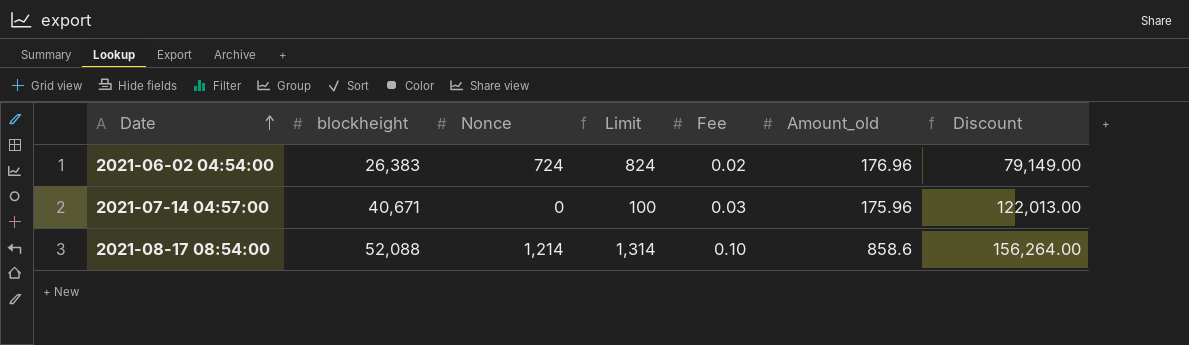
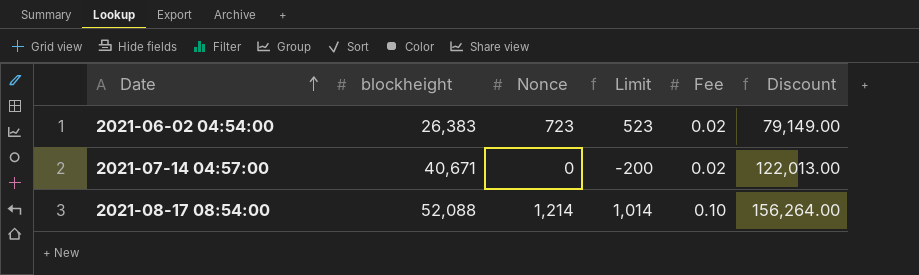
column Amount_old | position: 6 -> none
column Limit | formula: [Nonce] + 100 -> [Nonce] - 200
2021-06-02 04:54:00 | Nonce: 724 -> 723
2021-07-14 04:57:00 | Fee: 0.03 -> 0.02

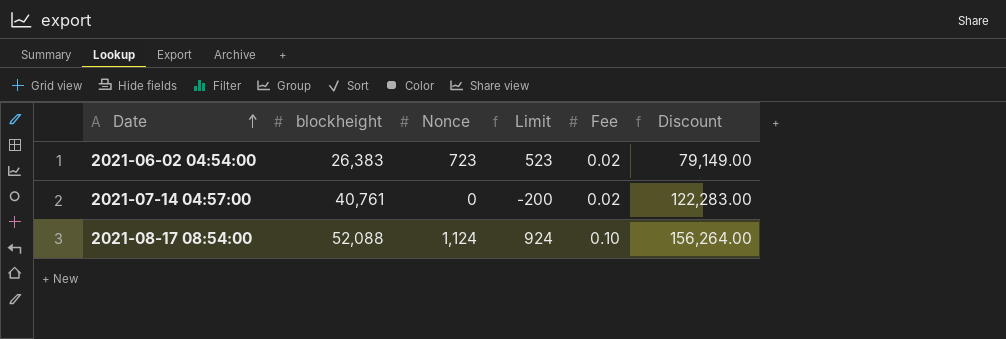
2021-07-14 04:57:00 | blockheight: 40,671 -> 40,761
2021-07-14 04:57:00 | Discount: 122,013.00 -> 122,283.00
2021-08-17 08:54:00 | Nonce: 1,214 -> 1,124
2021-08-17 08:54:00 | Limit: 1,014 -> 924

